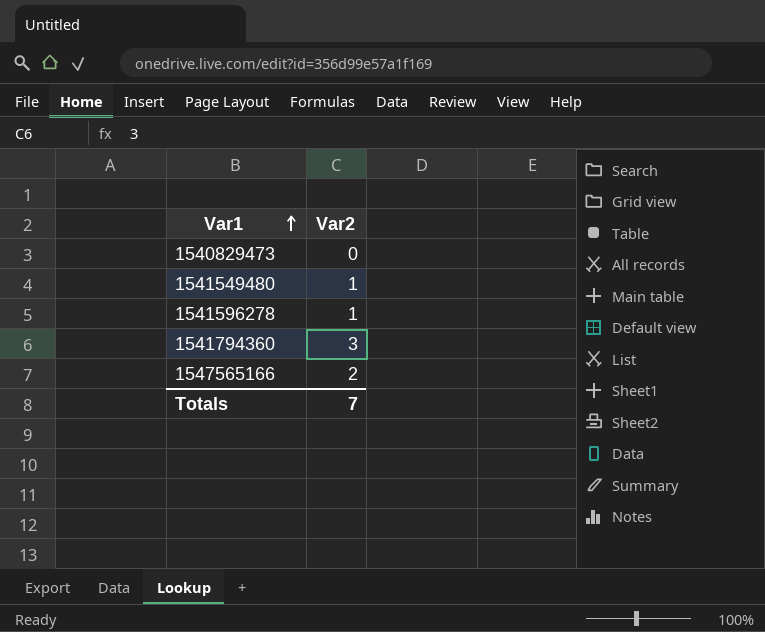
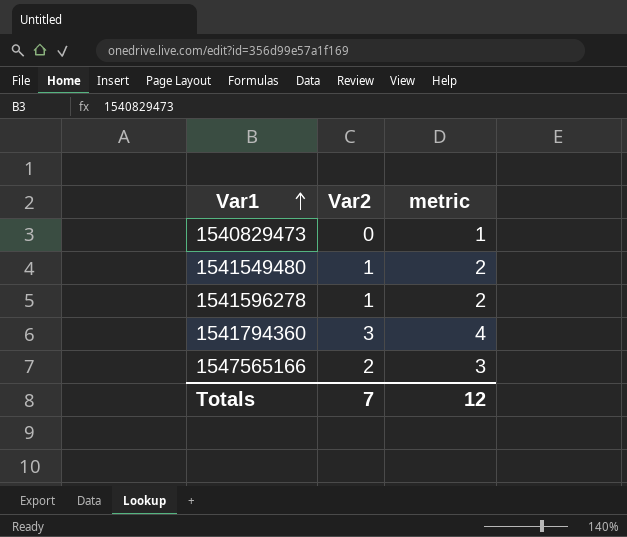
column metric | formula: none -> [Var2] + 1

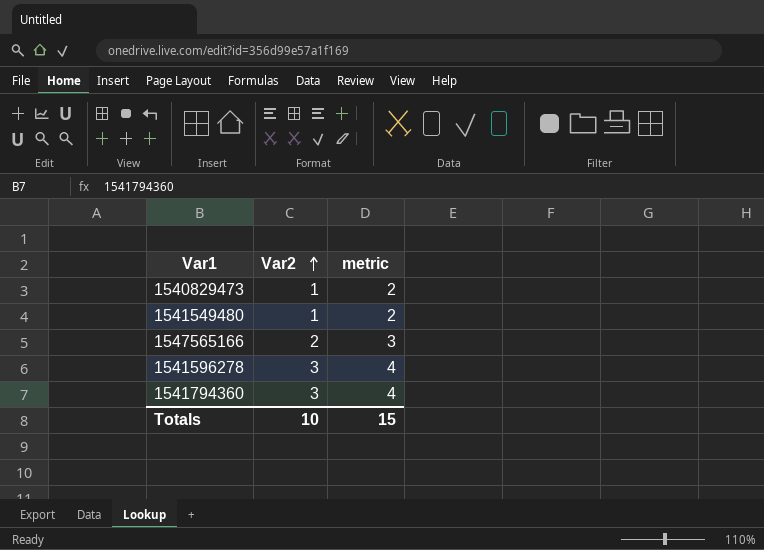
row order: Var1 ascending -> Var2 ascending
1540829473 | Var2: 0 -> 1
1540829473 | metric: 1 -> 2
1541596278 | Var2: 1 -> 3
1541596278 | metric: 2 -> 4
Totals | Var2: 7 -> 10
Totals | metric: 12 -> 15

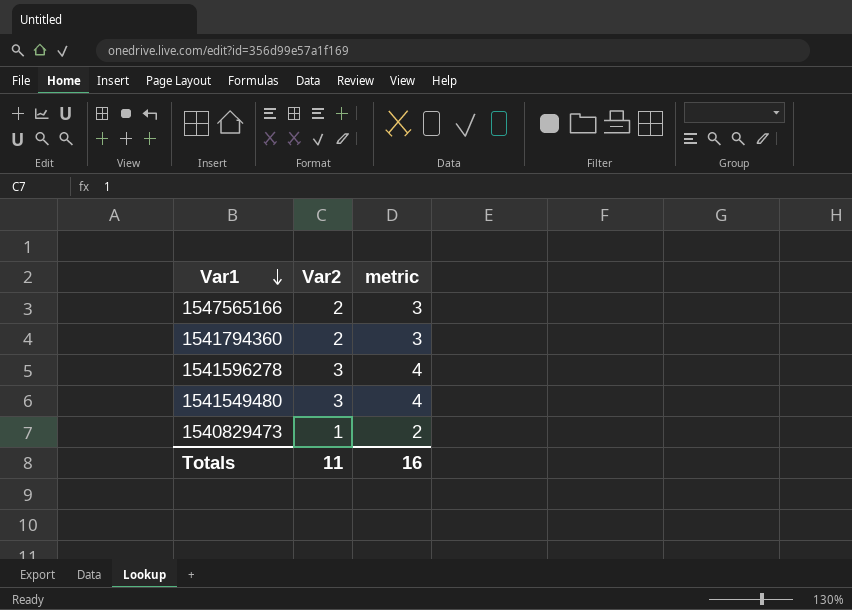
row order: Var2 ascending -> Var1 descending
1541794360 | Var2: 3 -> 2
1541794360 | metric: 4 -> 3
1541549480 | Var2: 1 -> 3
1541549480 | metric: 2 -> 4
Totals | Var2: 10 -> 11
Totals | metric: 15 -> 16

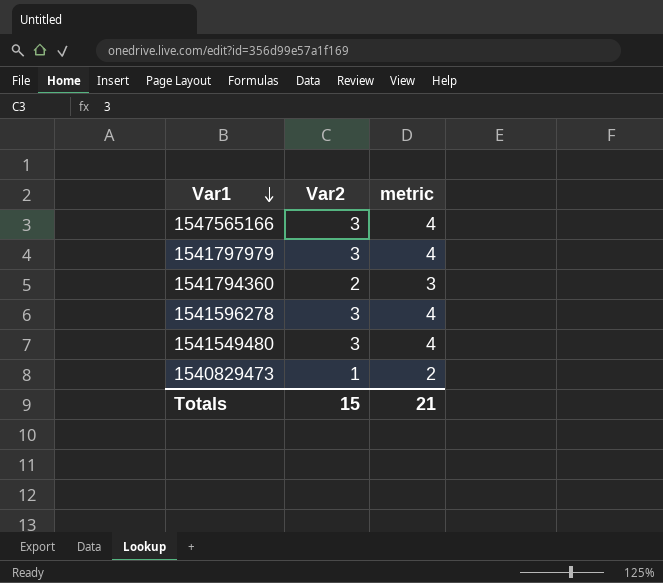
1547565166 | Var2: 2 -> 3
1547565166 | metric: 3 -> 4
row 1541797979: none -> 3 | 4
Totals | Var2: 11 -> 15
Totals | metric: 16 -> 21

